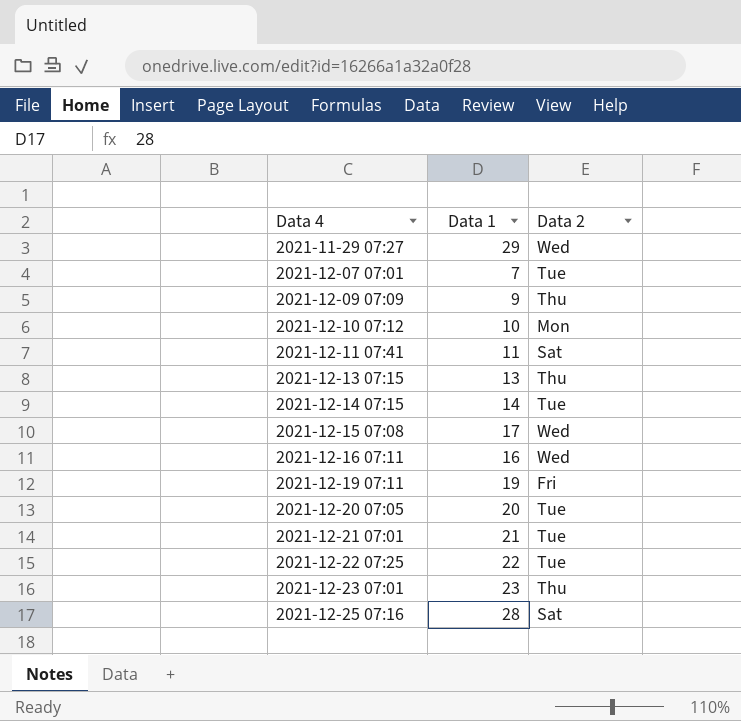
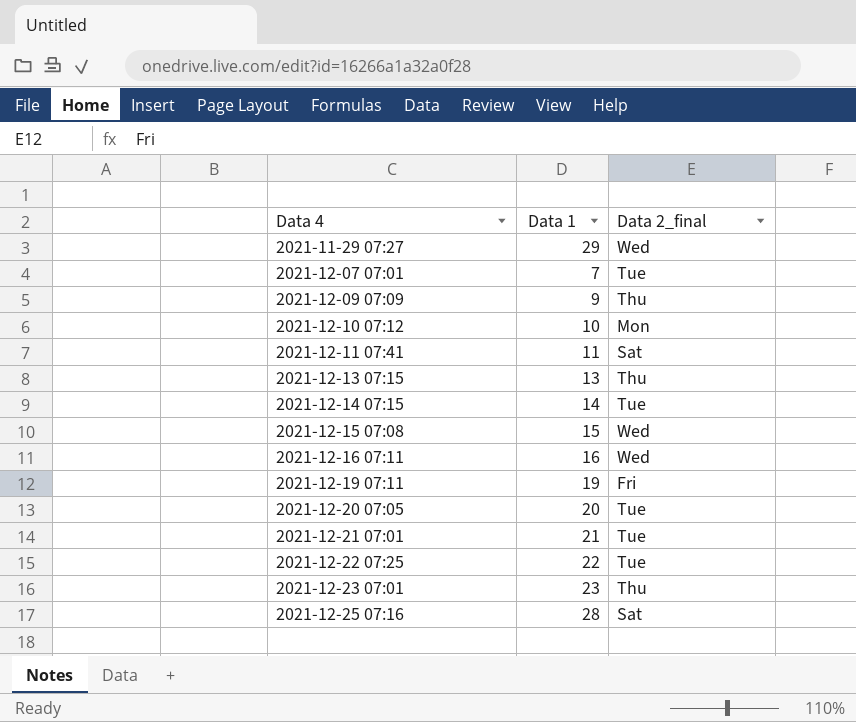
column name: Data 2 -> Data 2_final
2021-12-15 07:08 | Data 1: 17 -> 15

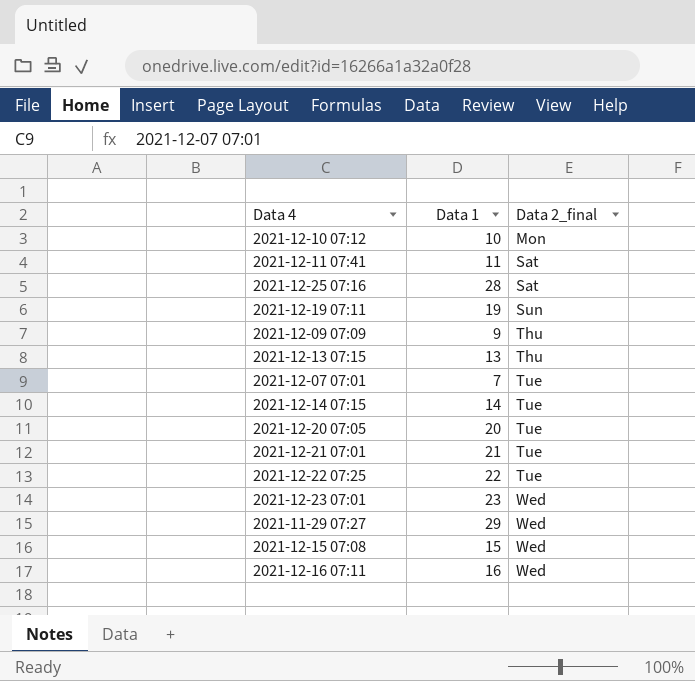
row order: Data 4 ascending -> Data 2_final ascending
2021-12-19 07:11 | Data 2_final: Fri -> Sun
2021-12-23 07:01 | Data 2_final: Thu -> Wed

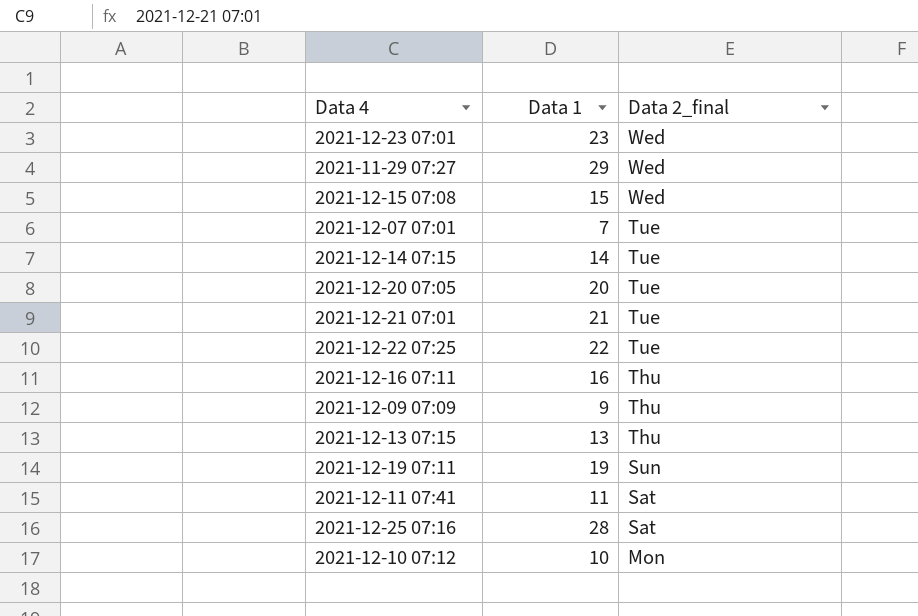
row order: Data 2_final ascending -> Data 2_final descending
2021-12-16 07:11 | Data 2_final: Wed -> Thu

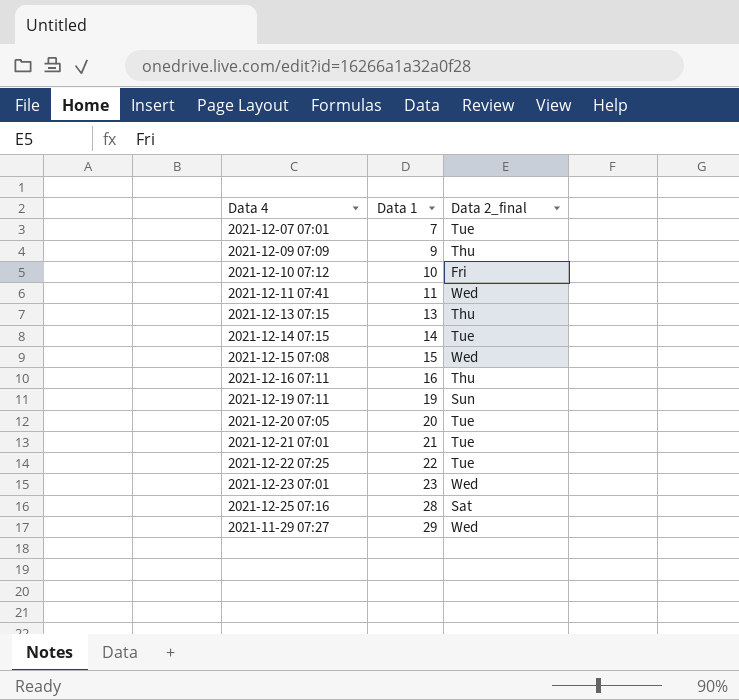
row order: Data 2_final descending -> Data 1 ascending
2021-12-10 07:12 | Data 2_final: Mon -> Fri
2021-12-11 07:41 | Data 2_final: Sat -> Wed

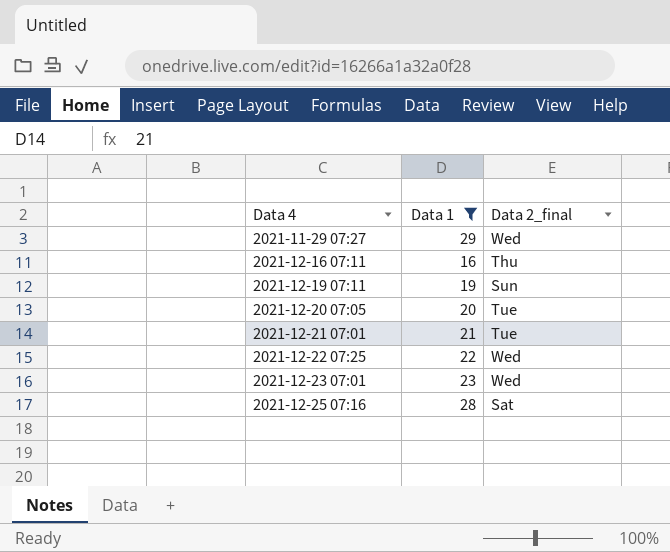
filter: none -> Data 1 >= 16
row order: Data 1 ascending -> Data 4 ascending
2021-12-22 07:25 | Data 2_final: Tue -> Wed

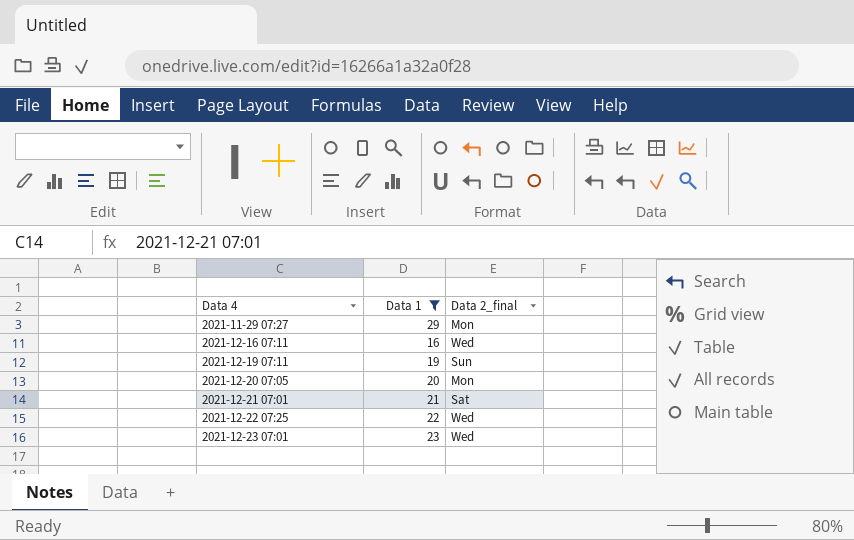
row 2021-12-25 07:16: 28 | Sat -> none
2021-11-29 07:27 | Data 2_final: Wed -> Mon
2021-12-16 07:11 | Data 2_final: Thu -> Wed
2021-12-20 07:05 | Data 2_final: Tue -> Mon
2021-12-21 07:01 | Data 2_final: Tue -> Sat

